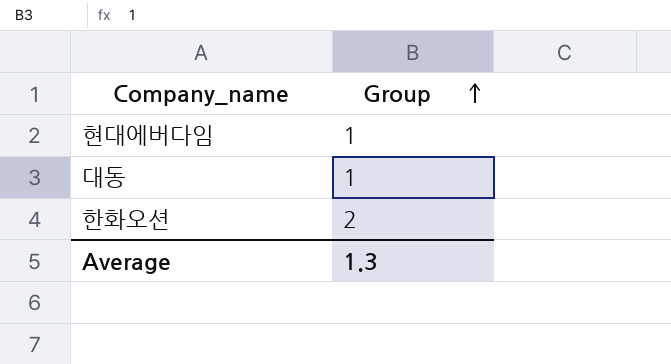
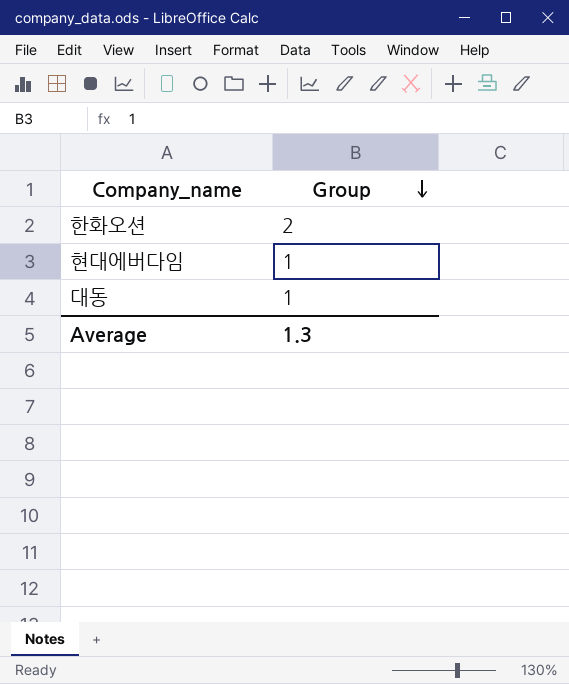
row order: Group ascending -> Group descending

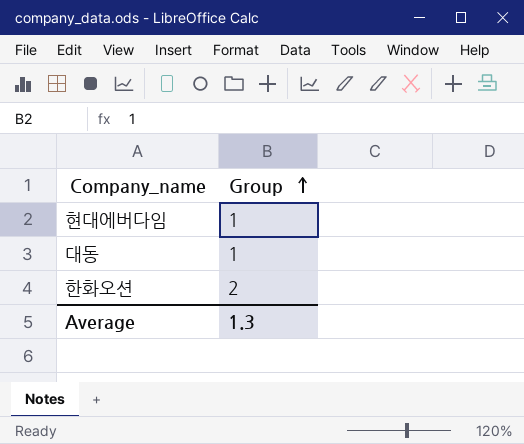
row order: Group descending -> Group ascending

